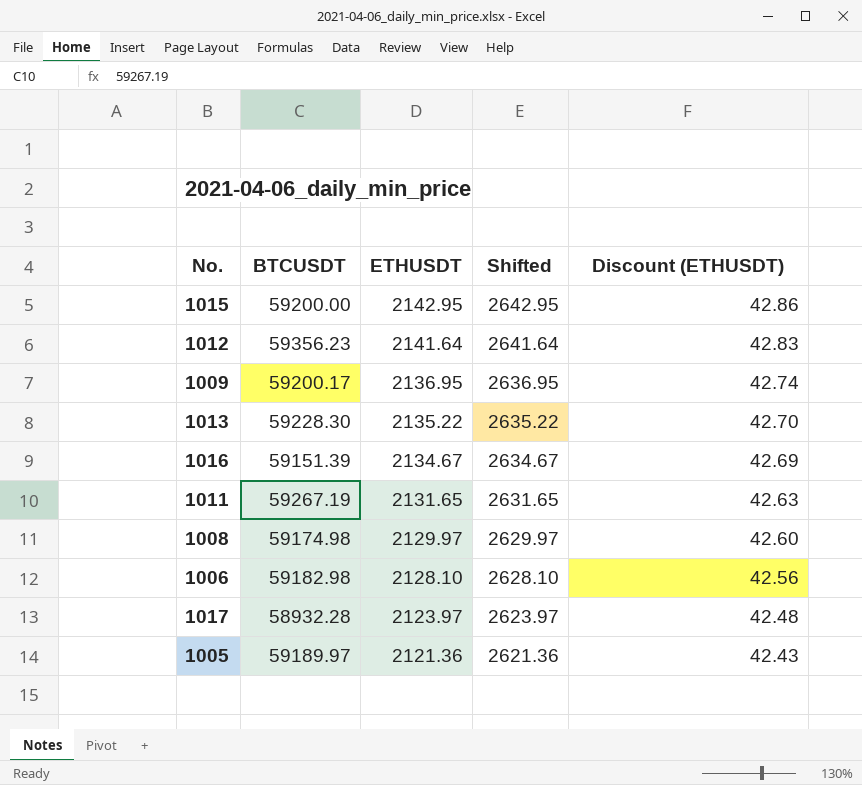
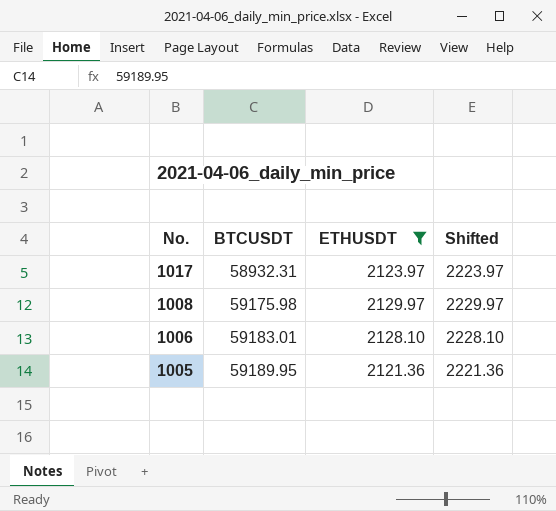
filter: none -> ETHUSDT <= 2129.97
row order: ETHUSDT descending -> No. descending
column Discount (ETHUSDT) | formula: [ETHUSDT] * 0.02 -> none
column Shifted | formula: [ETHUSDT] + 500 -> [ETHUSDT] + 100
1017 | BTCUSDT: 58932.28 -> 58932.31
1008 | BTCUSDT: 59174.98 -> 59175.98
1006 | BTCUSDT: 59182.98 -> 59183.01
1005 | BTCUSDT: 59189.97 -> 59189.95

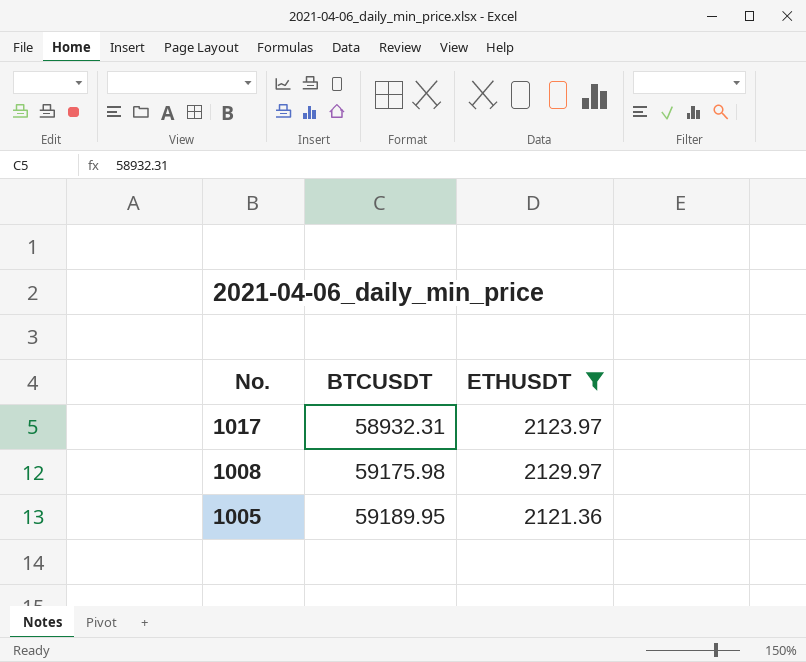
column Shifted | formula: [ETHUSDT] + 100 -> none
row 1006: 59183.01 | 2128.10 | 2228.10 -> none

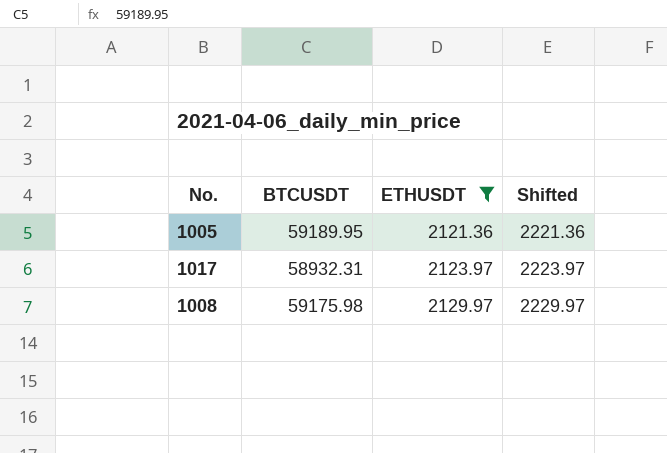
row order: No. descending -> ETHUSDT ascending
column Shifted | formula: none -> [ETHUSDT] + 100

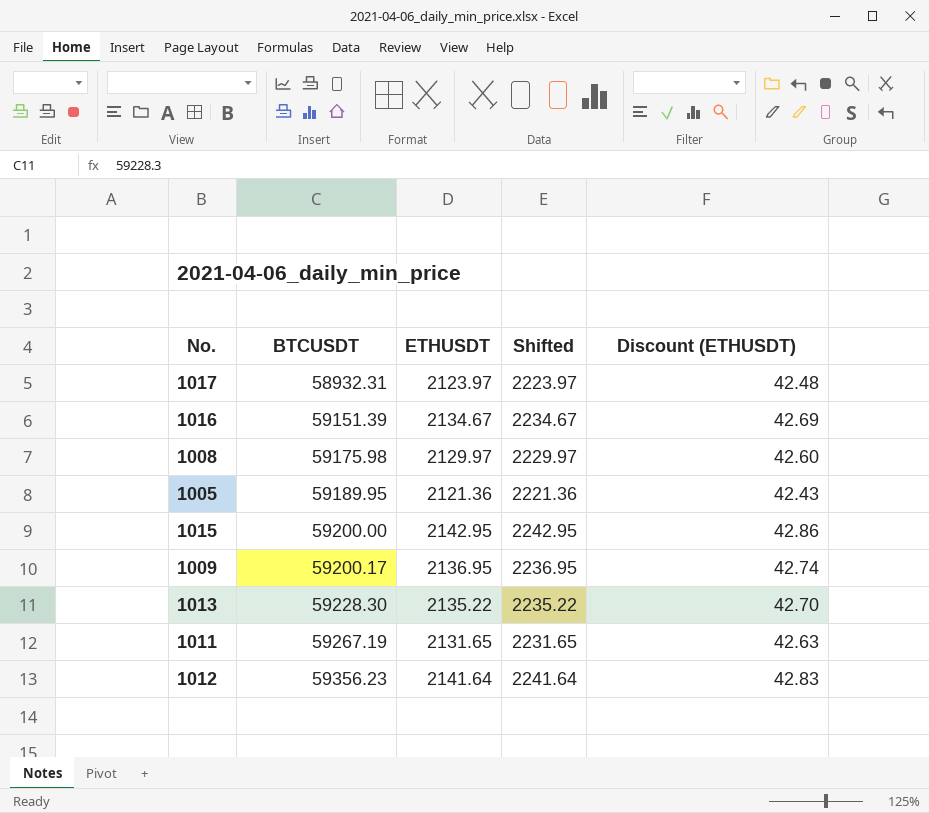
filter: ETHUSDT <= 2129.97 -> none
row order: ETHUSDT ascending -> BTCUSDT ascending
column Discount (ETHUSDT) | formula: none -> [ETHUSDT] * 0.02

